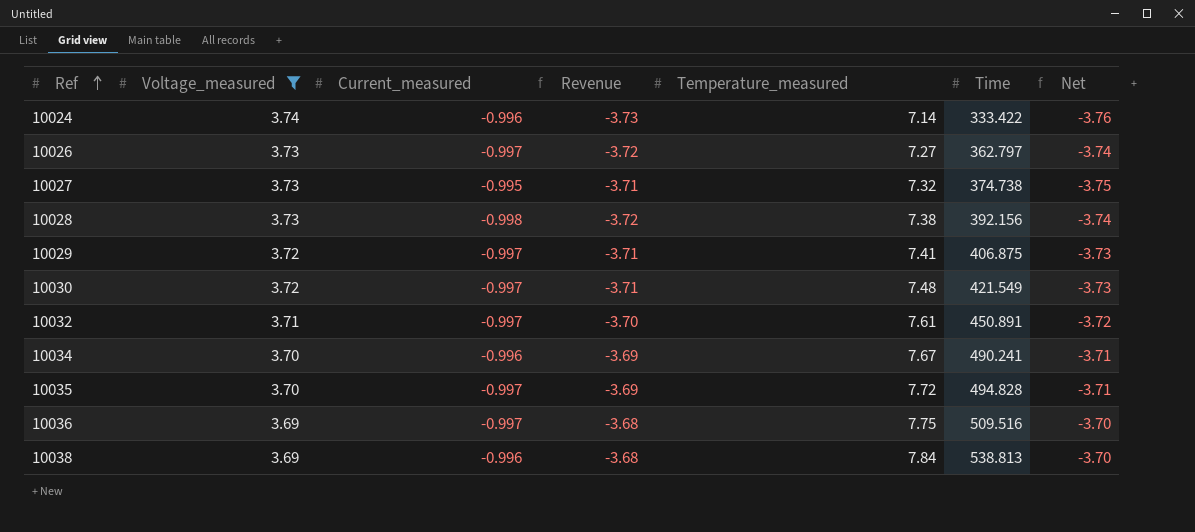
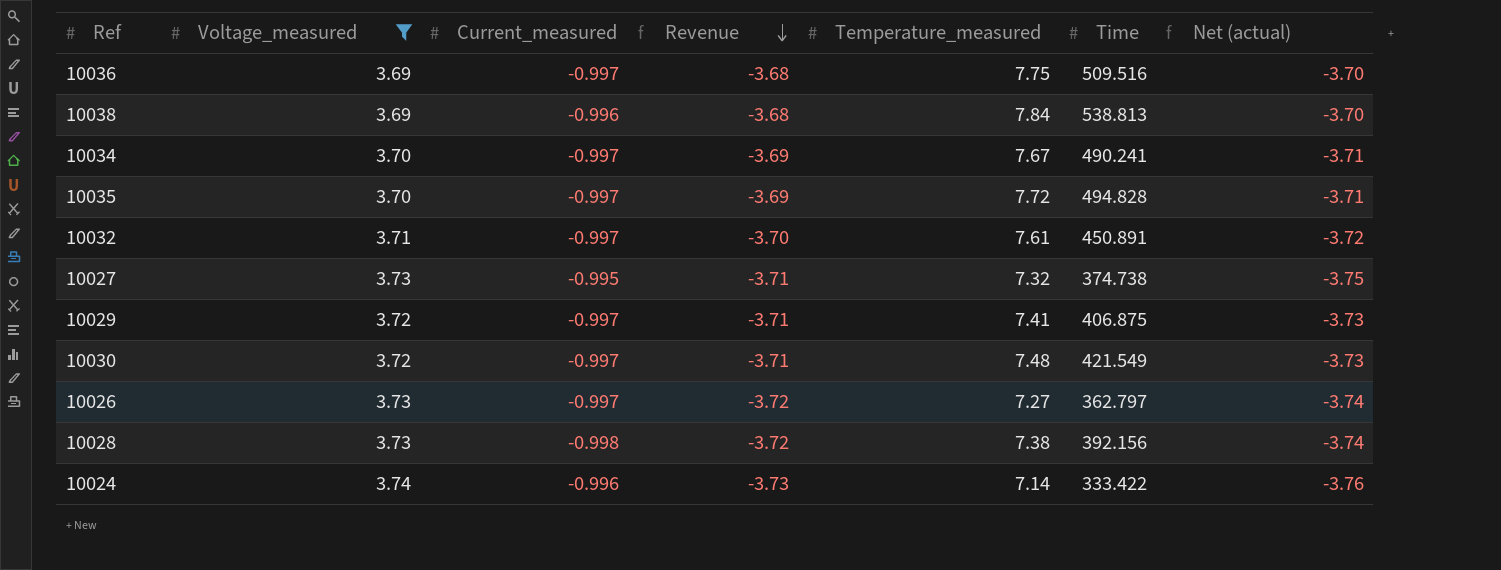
row order: Ref ascending -> Revenue descending
column name: Net -> Net (actual)
10034 | Current_measured: -0.996 -> -0.997

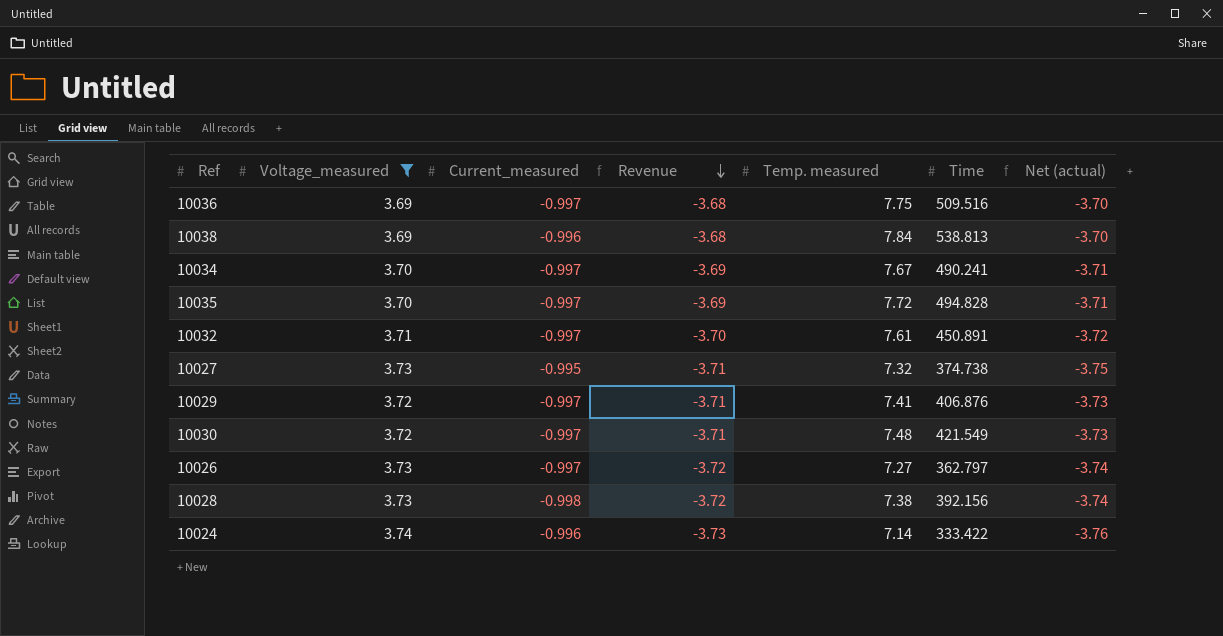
column name: Temperature_measured -> Temp. measured
10029 | Time: 406.875 -> 406.876

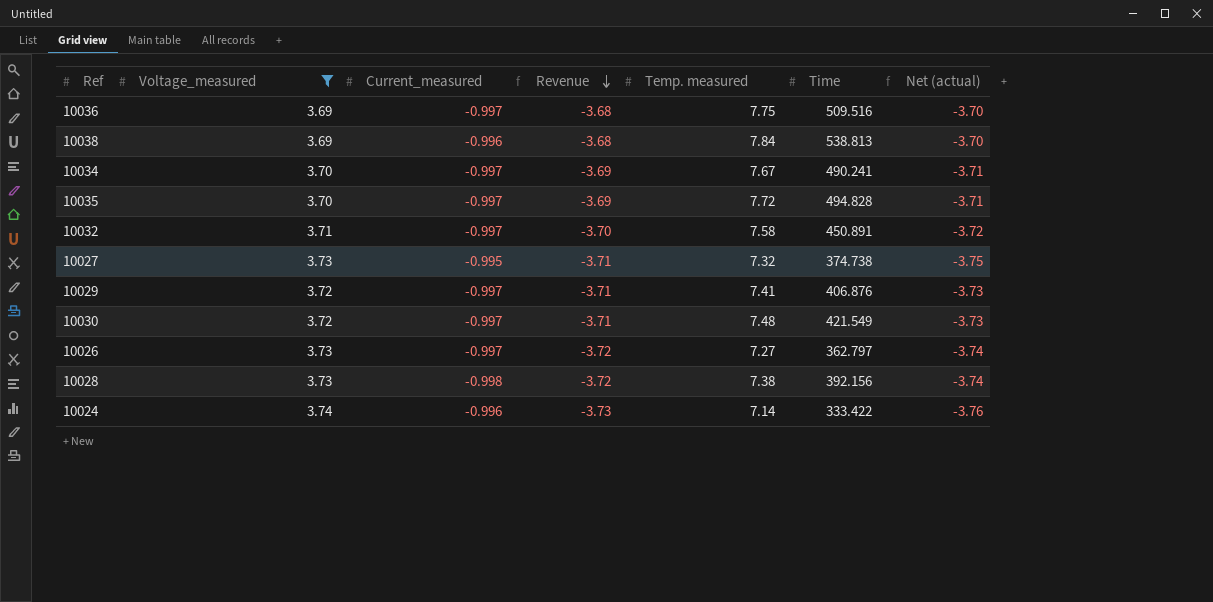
10032 | Temp. measured: 7.61 -> 7.58

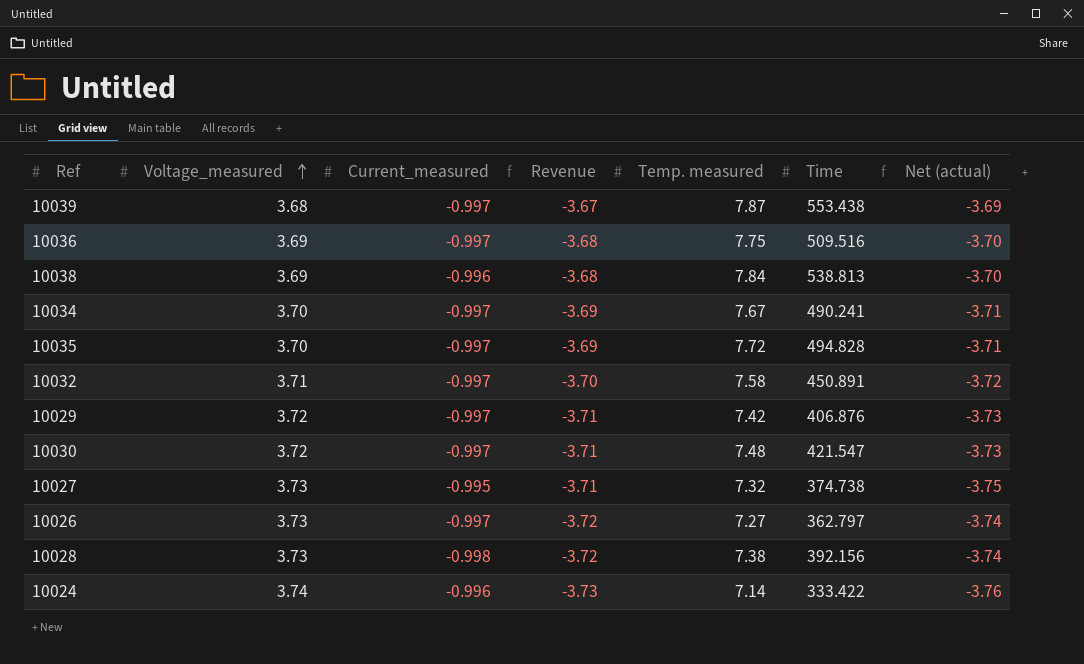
filter: Voltage_measured != 3.68 -> none
row order: Revenue descending -> Voltage_measured ascending
10029 | Temp. measured: 7.41 -> 7.42
10030 | Time: 421.549 -> 421.547

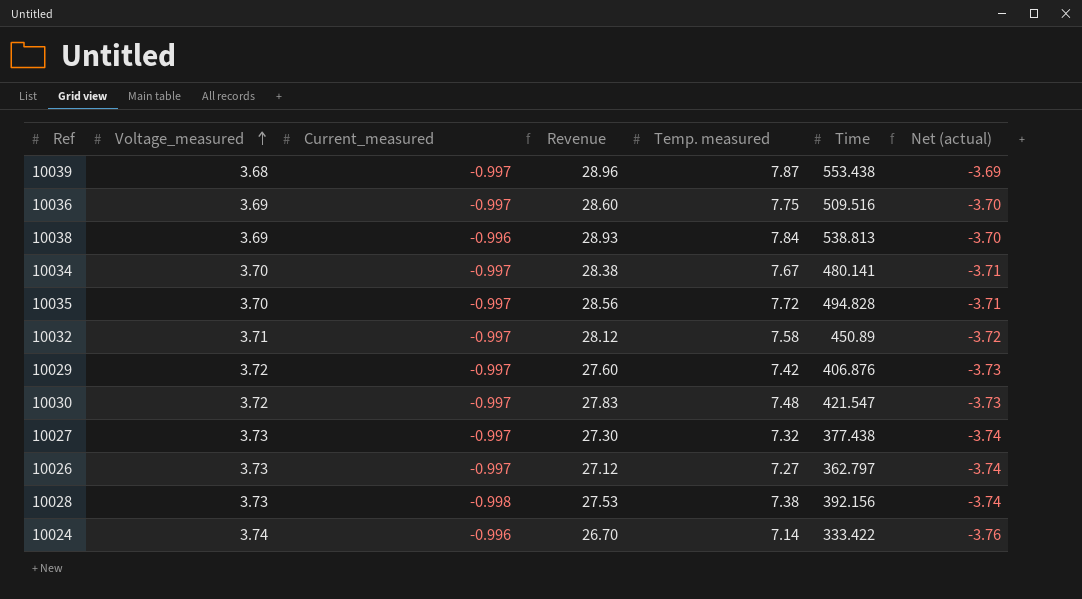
column Revenue | formula: [Voltage_measured] * [Current_measured] -> [Voltage_measured] * [Temp. measured]
10034 | Time: 490.241 -> 480.141
10032 | Time: 450.891 -> 450.89
10027 | Current_measured: -0.995 -> -0.997
10027 | Time: 374.738 -> 377.438
10027 | Net (actual): -3.75 -> -3.74

